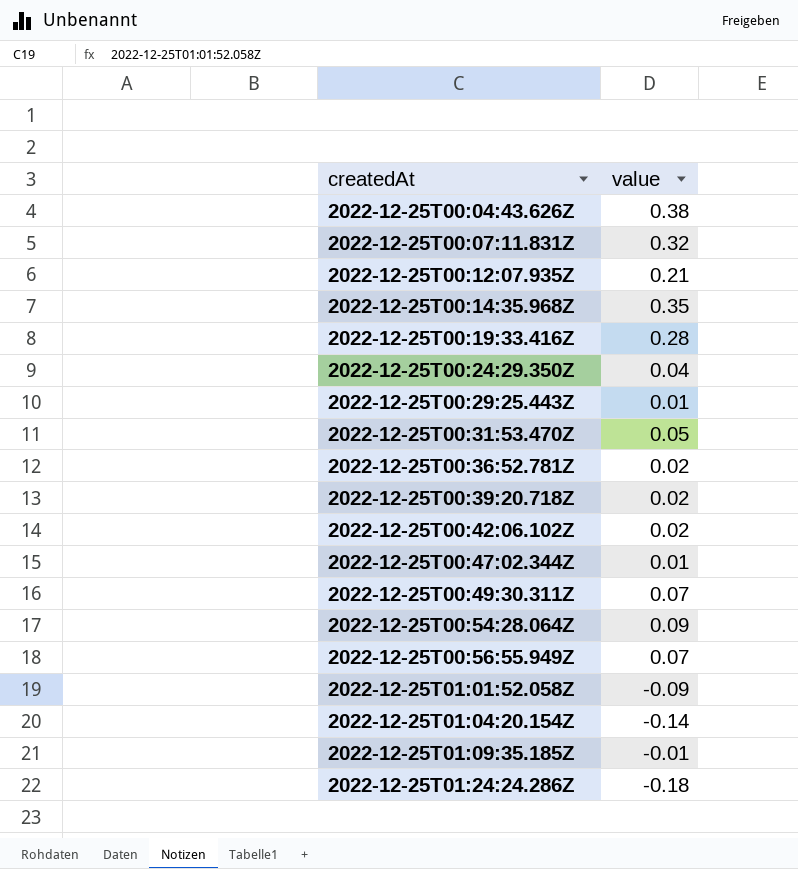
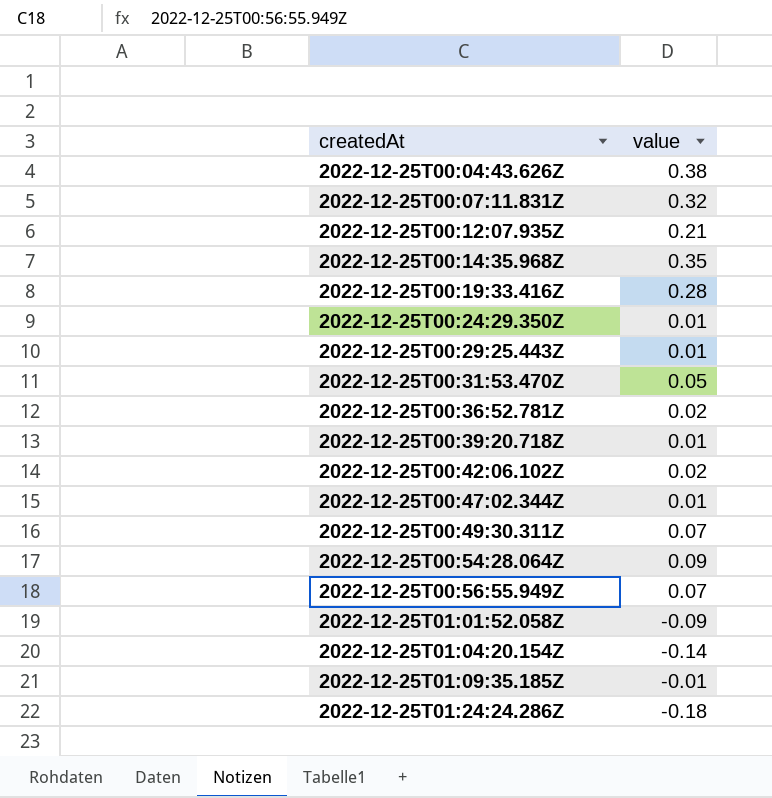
2022-12-25T00:24:29.350Z | value: 0.04 -> 0.01
2022-12-25T00:39:20.718Z | value: 0.02 -> 0.01

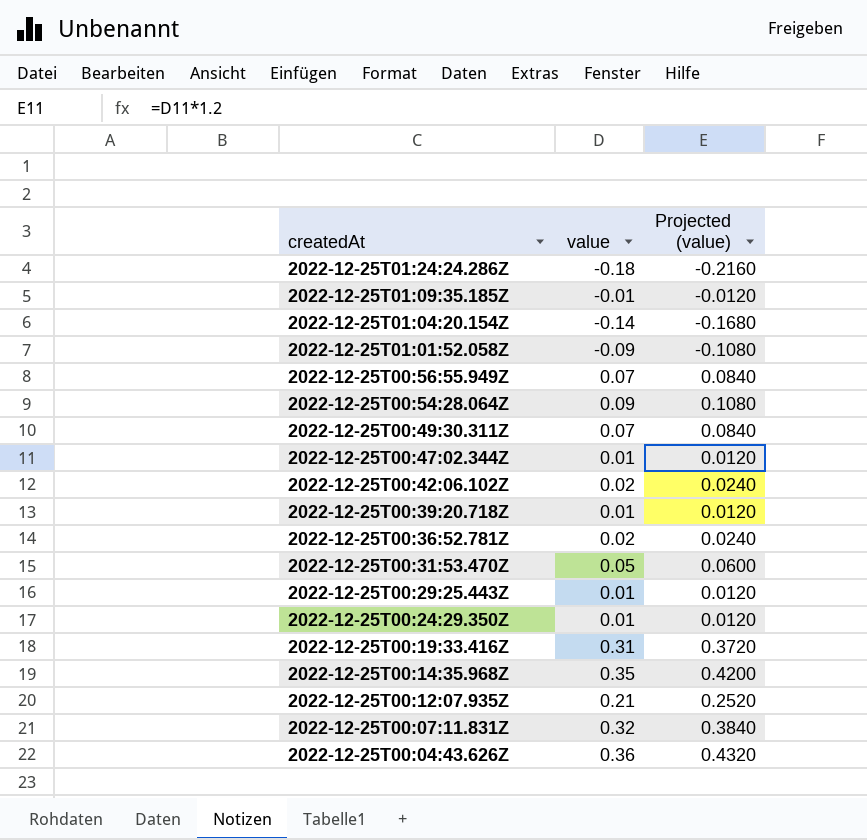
row order: createdAt ascending -> createdAt descending
column Projected (value) | formula: none -> [value] * 1.2
2022-12-25T00:19:33.416Z | value: 0.28 -> 0.31
2022-12-25T00:04:43.626Z | value: 0.38 -> 0.36

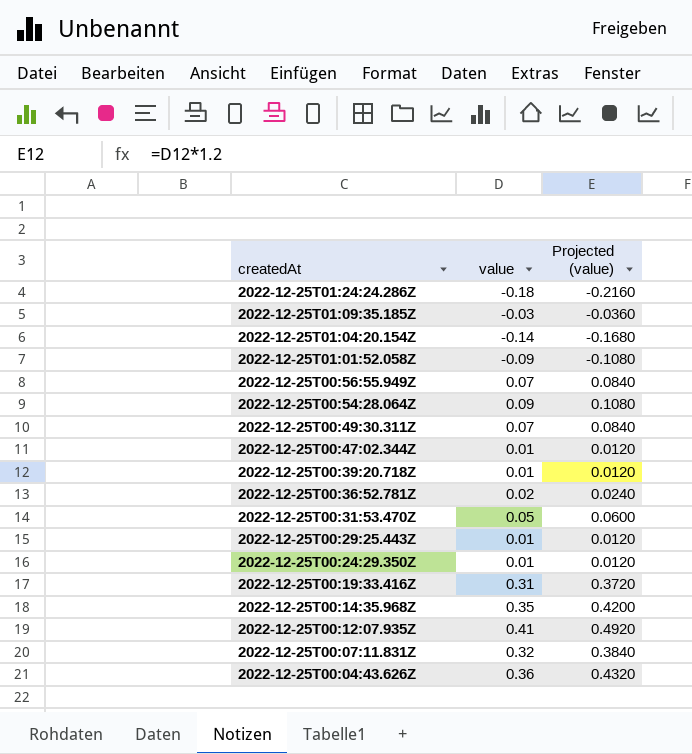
row 2022-12-25T00:42:06.102Z: 0.02 | 0.0240 -> none
2022-12-25T01:09:35.185Z | value: -0.01 -> -0.03
2022-12-25T01:09:35.185Z | Projected (value): -0.0120 -> -0.0360
2022-12-25T00:12:07.935Z | value: 0.21 -> 0.41
2022-12-25T00:12:07.935Z | Projected (value): 0.2520 -> 0.4920

